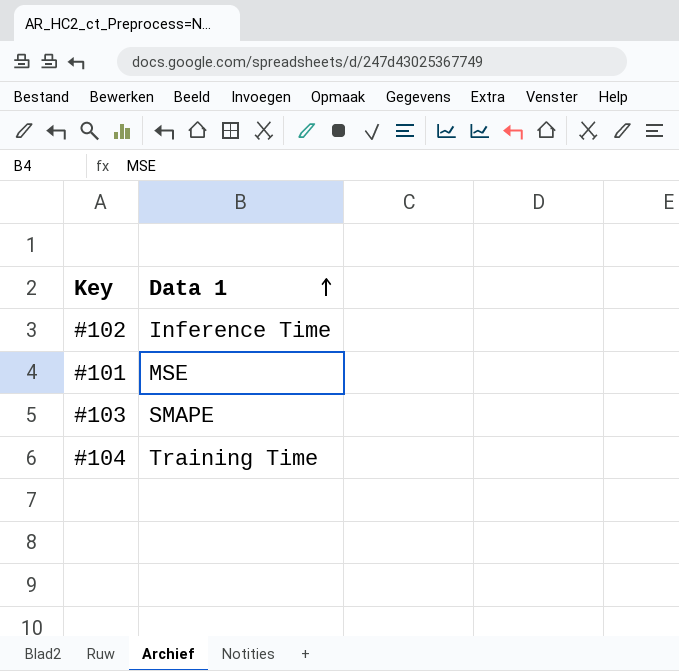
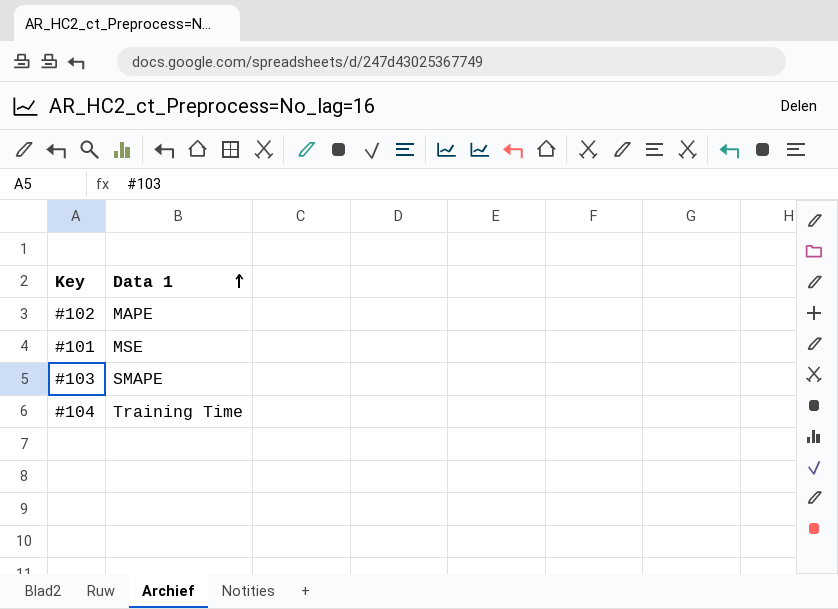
#102 | Data 1: Inference Time -> MAPE

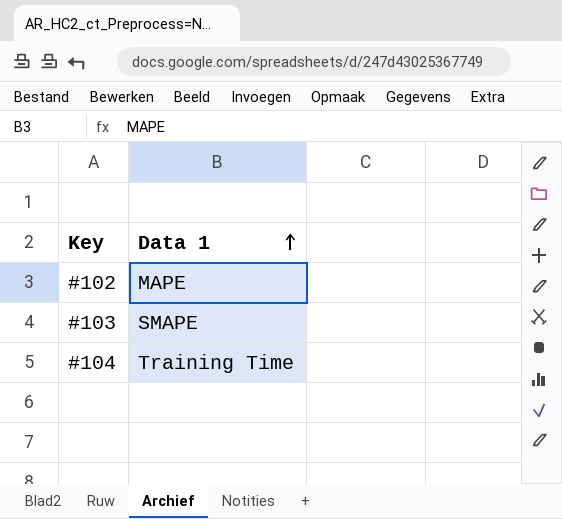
row #101: MSE -> none

